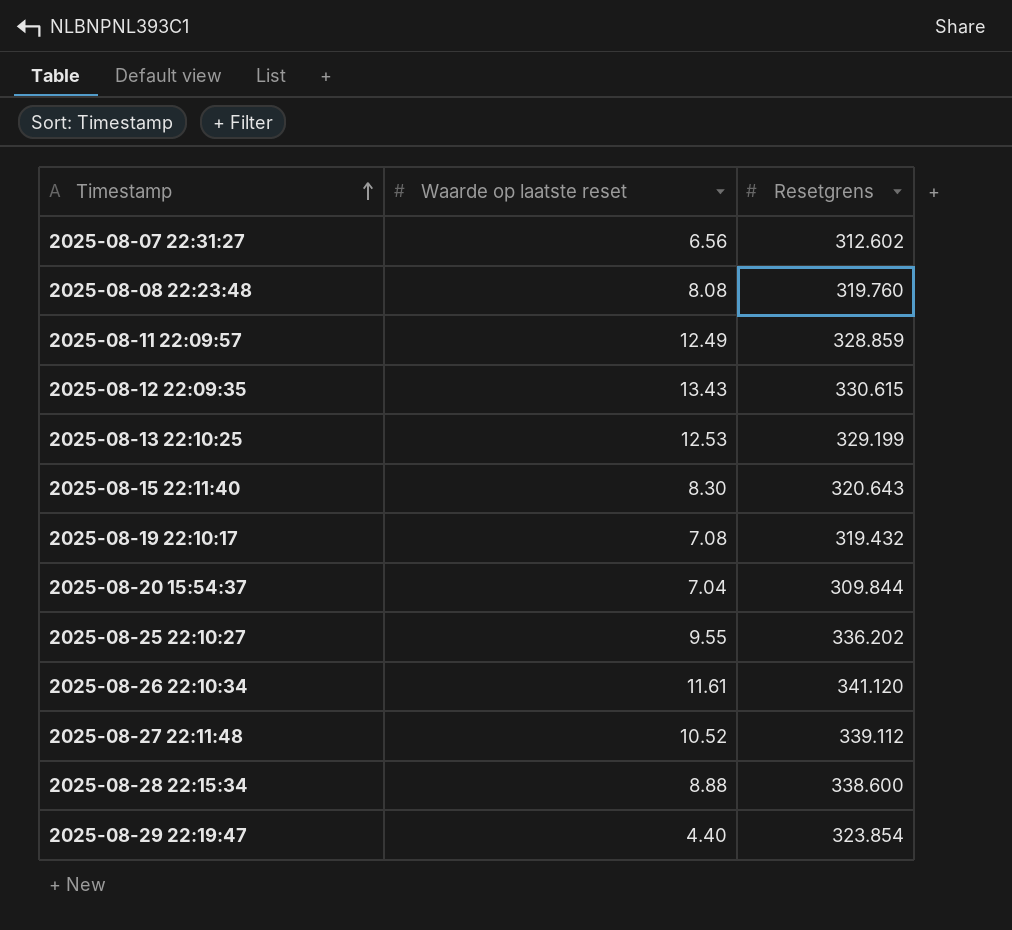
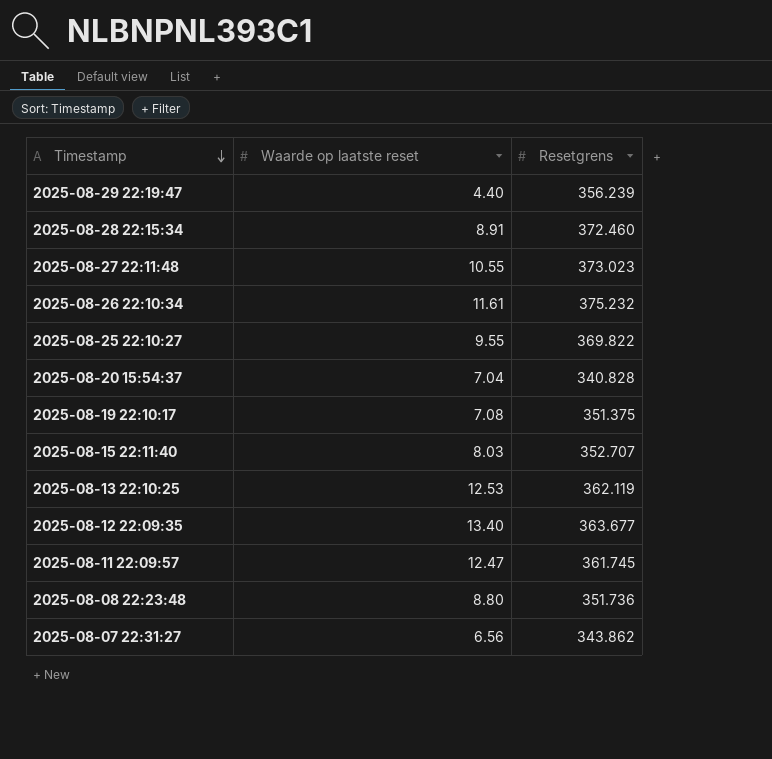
row order: Timestamp ascending -> Timestamp descending
2025-08-29 22:19:47 | Resetgrens: 323.854 -> 356.239
2025-08-28 22:15:34 | Waarde op laatste reset: 8.88 -> 8.91
2025-08-28 22:15:34 | Resetgrens: 338.600 -> 372.460
2025-08-27 22:11:48 | Waarde op laatste reset: 10.52 -> 10.55
2025-08-27 22:11:48 | Resetgrens: 339.112 -> 373.023
2025-08-26 22:10:34 | Resetgrens: 341.120 -> 375.232
2025-08-25 22:10:27 | Resetgrens: 336.202 -> 369.822
2025-08-20 15:54:37 | Resetgrens: 309.844 -> 340.828
2025-08-19 22:10:17 | Resetgrens: 319.432 -> 351.375
2025-08-15 22:11:40 | Waarde op laatste reset: 8.30 -> 8.03
2025-08-15 22:11:40 | Resetgrens: 320.643 -> 352.707
2025-08-13 22:10:25 | Resetgrens: 329.199 -> 362.119
2025-08-12 22:09:35 | Waarde op laatste reset: 13.43 -> 13.40
2025-08-12 22:09:35 | Resetgrens: 330.615 -> 363.677
2025-08-11 22:09:57 | Waarde op laatste reset: 12.49 -> 12.47
2025-08-11 22:09:57 | Resetgrens: 328.859 -> 361.745
2025-08-08 22:23:48 | Waarde op laatste reset: 8.08 -> 8.80
2025-08-08 22:23:48 | Resetgrens: 319.760 -> 351.736
2025-08-07 22:31:27 | Resetgrens: 312.602 -> 343.862

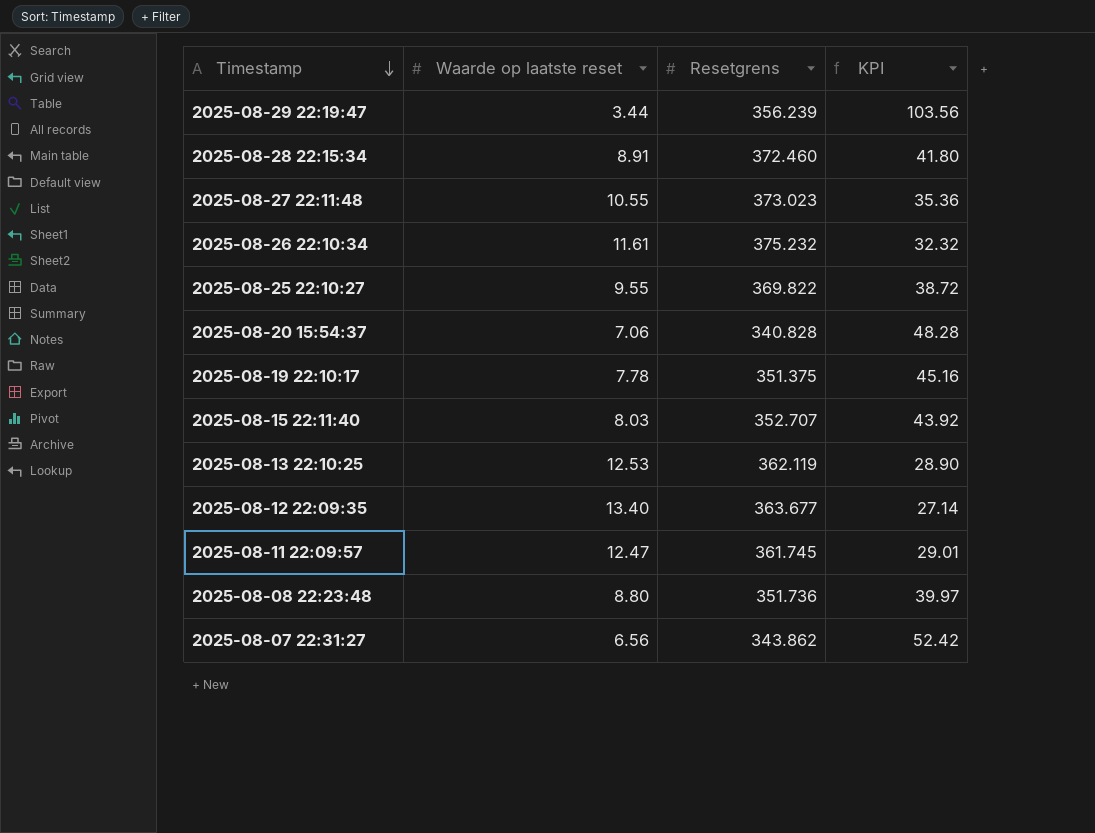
column KPI | formula: none -> [Resetgrens] / [Waarde op laatste reset]
2025-08-29 22:19:47 | Waarde op laatste reset: 4.40 -> 3.44
2025-08-20 15:54:37 | Waarde op laatste reset: 7.04 -> 7.06
2025-08-19 22:10:17 | Waarde op laatste reset: 7.08 -> 7.78

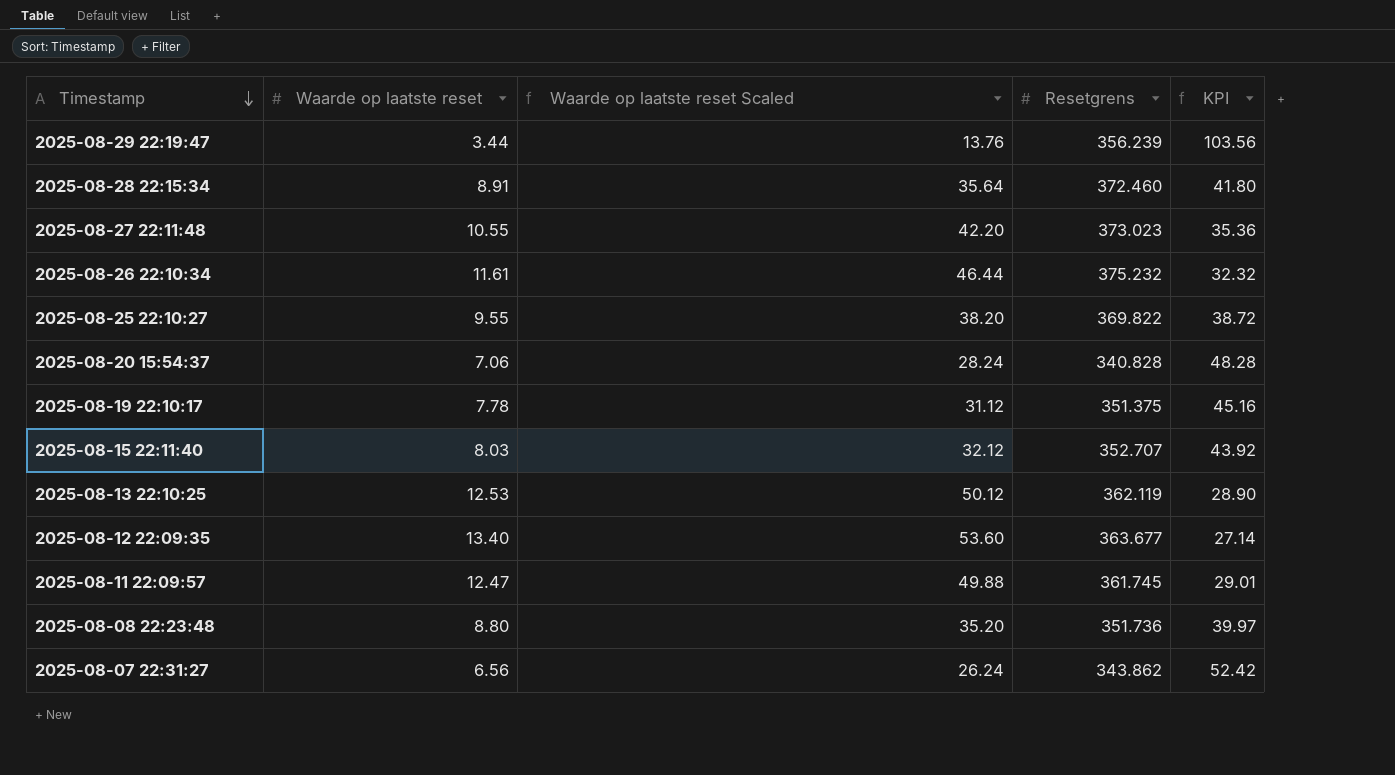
column Waarde op laatste reset Scaled | formula: none -> [Waarde op laatste reset] * 4

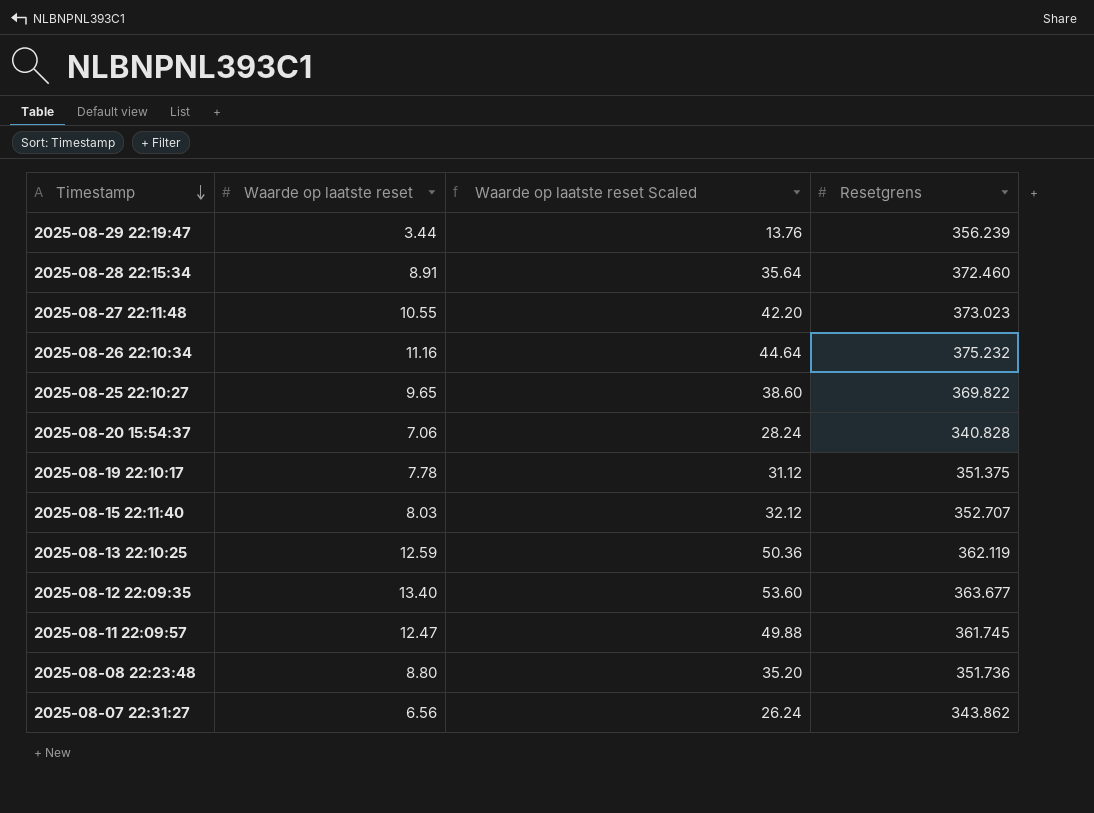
column KPI | formula: [Resetgrens] / [Waarde op laatste reset] -> none
2025-08-26 22:10:34 | Waarde op laatste reset: 11.61 -> 11.16
2025-08-26 22:10:34 | Waarde op laatste reset Scaled: 46.44 -> 44.64
2025-08-25 22:10:27 | Waarde op laatste reset: 9.55 -> 9.65
2025-08-25 22:10:27 | Waarde op laatste reset Scaled: 38.20 -> 38.60
2025-08-13 22:10:25 | Waarde op laatste reset: 12.53 -> 12.59
2025-08-13 22:10:25 | Waarde op laatste reset Scaled: 50.12 -> 50.36

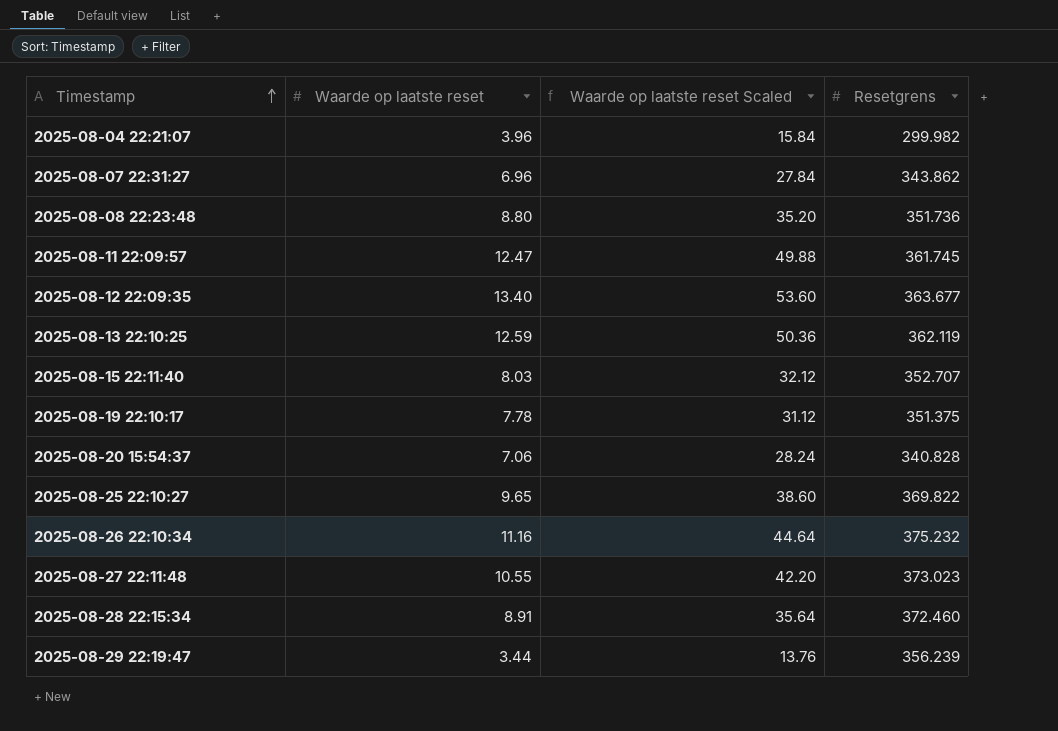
row order: Timestamp descending -> Timestamp ascending
row 2025-08-04 22:21:07: none -> 3.96 | 15.84 | 299.982
2025-08-07 22:31:27 | Waarde op laatste reset: 6.56 -> 6.96
2025-08-07 22:31:27 | Waarde op laatste reset Scaled: 26.24 -> 27.84

